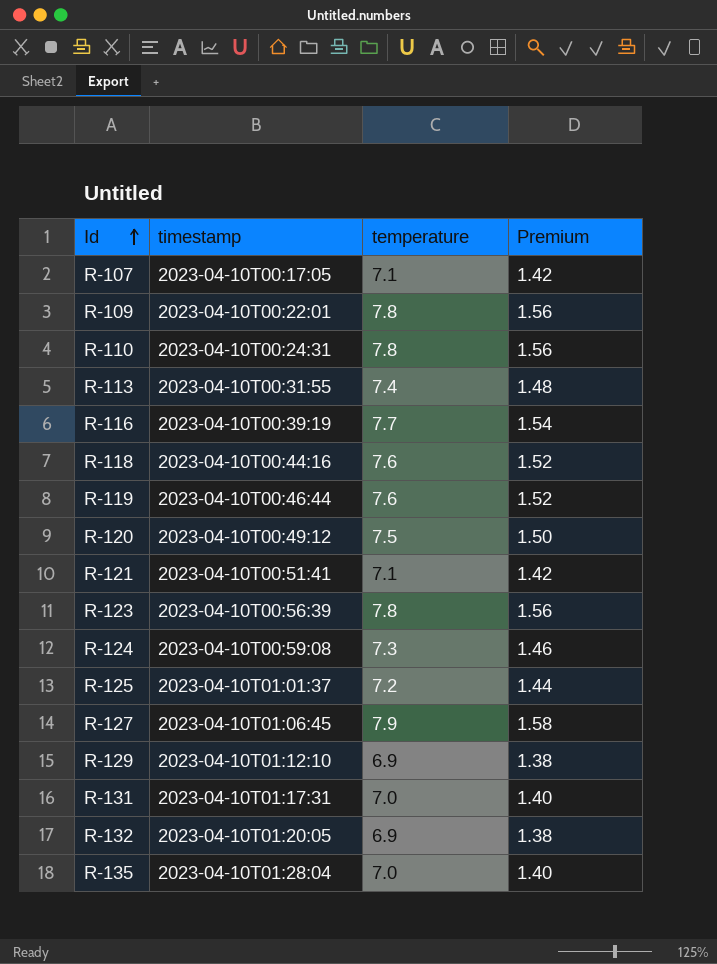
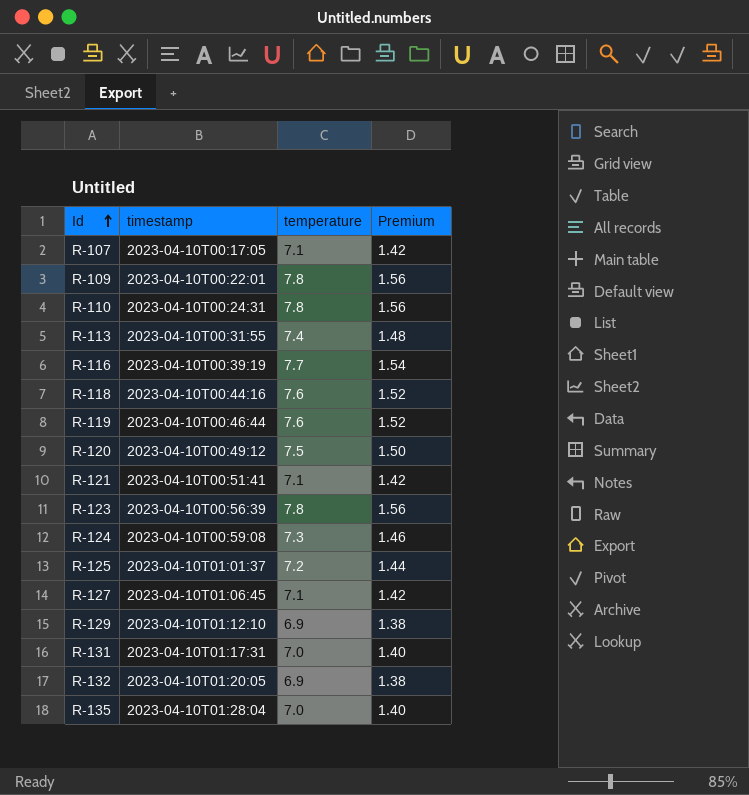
R-127 | temperature: 7.9 -> 7.1
R-127 | Premium: 1.58 -> 1.42

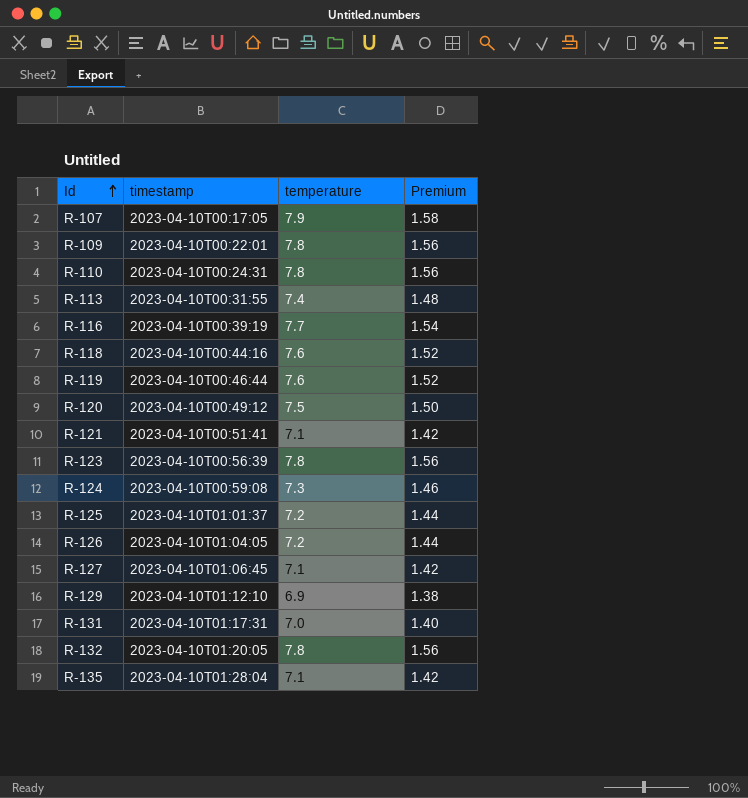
R-107 | temperature: 7.1 -> 7.9
R-107 | Premium: 1.42 -> 1.58
row R-126: none -> 2023-04-10T01:04:05 | 7.2 | 1.44
R-132 | temperature: 6.9 -> 7.8
R-132 | Premium: 1.38 -> 1.56
R-135 | temperature: 7.0 -> 7.1
R-135 | Premium: 1.40 -> 1.42

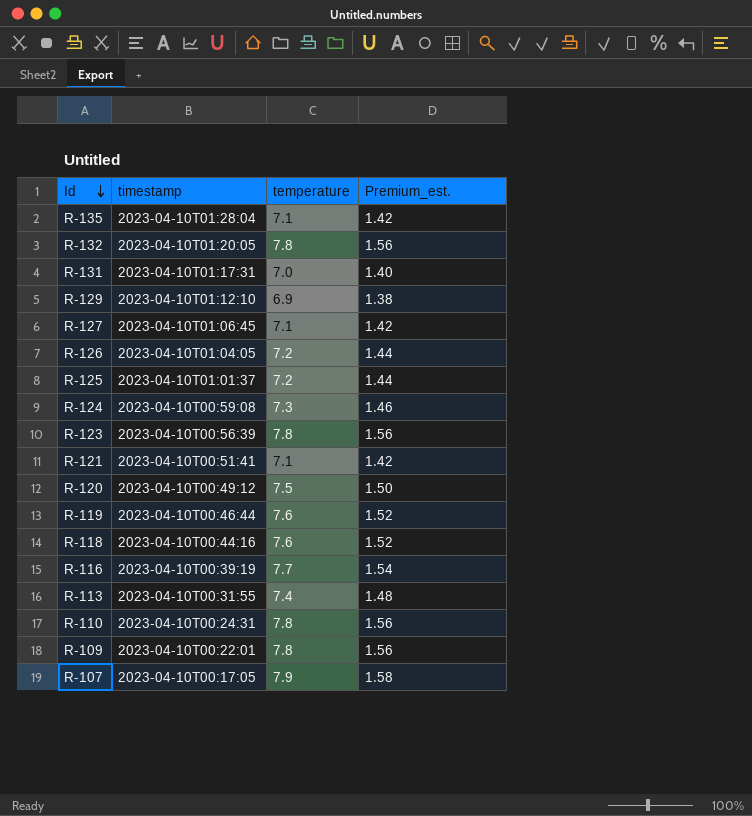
row order: Id ascending -> Id descending
column name: Premium -> Premium_est.

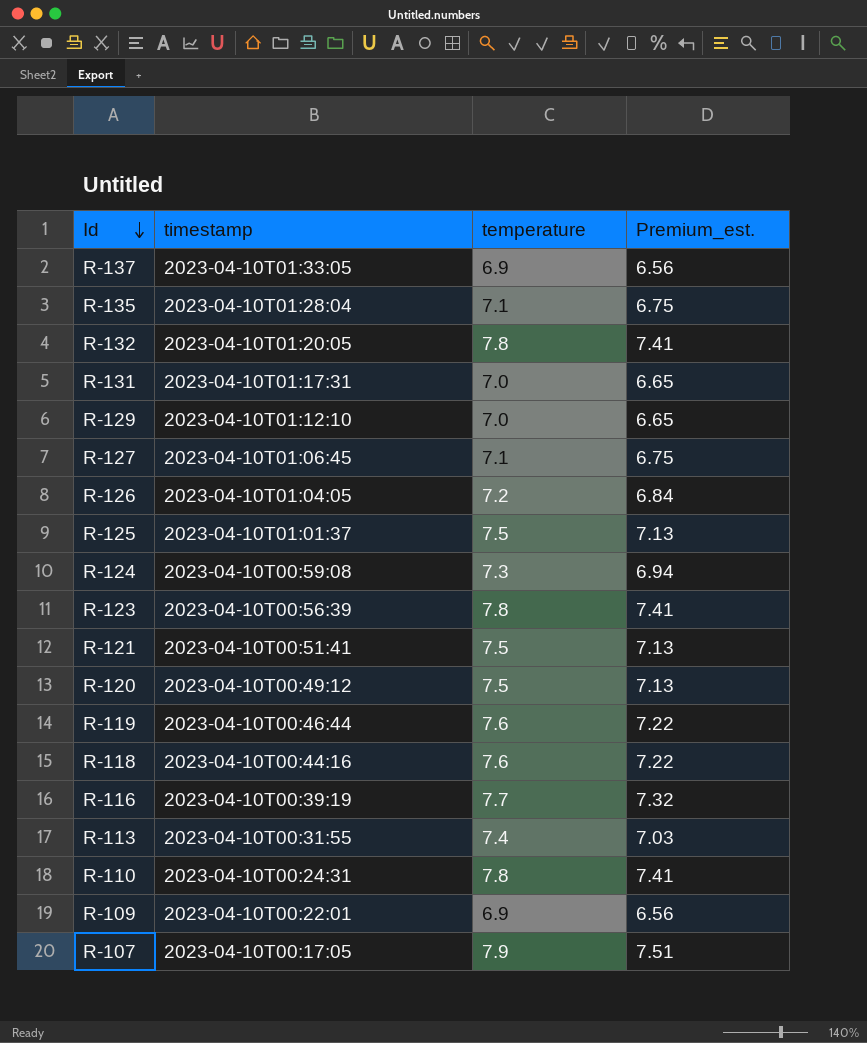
column Premium_est. | formula: [temperature] * 0.2 -> [temperature] * 0.95
row R-137: none -> 2023-04-10T01:33:05 | 6.9 | 6.56
R-129 | temperature: 6.9 -> 7.0
R-125 | temperature: 7.2 -> 7.5
R-121 | temperature: 7.1 -> 7.5
R-109 | temperature: 7.8 -> 6.9

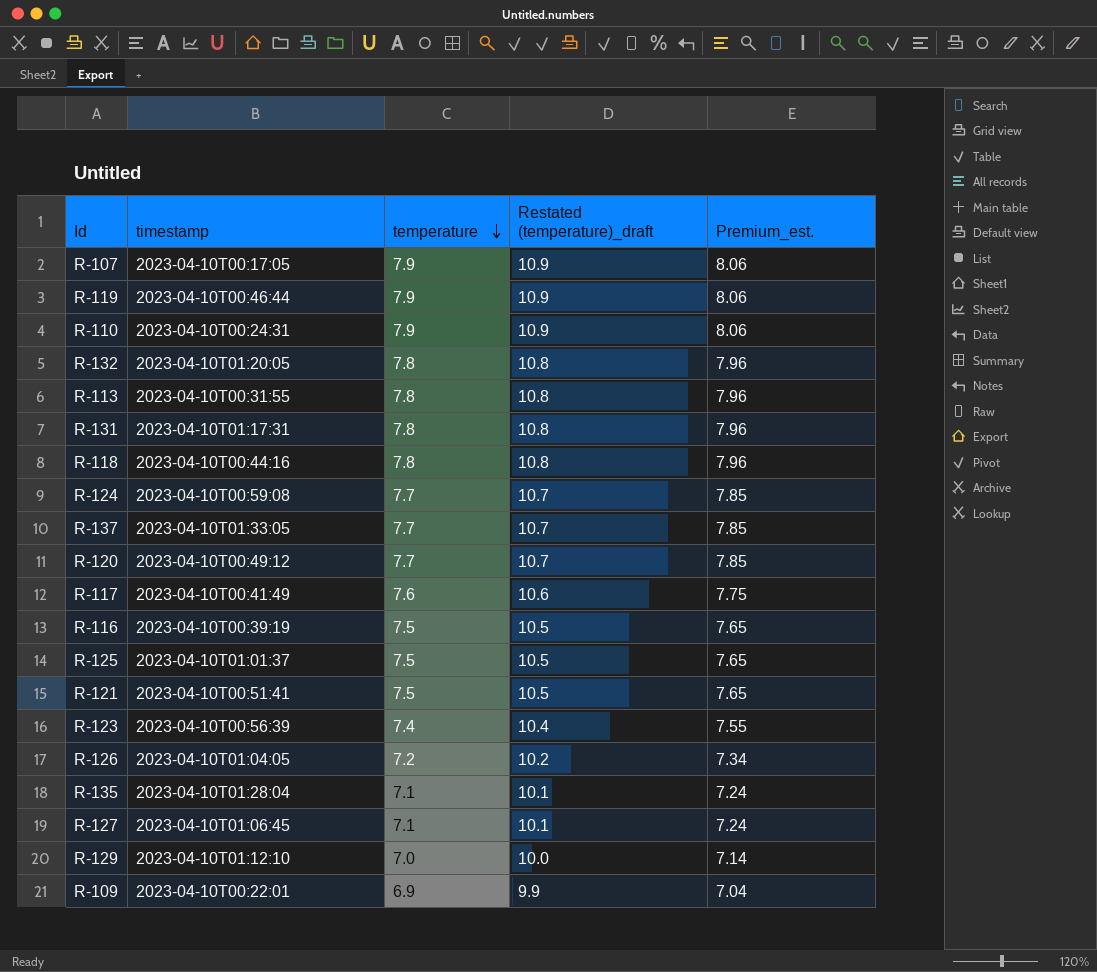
row order: Id descending -> temperature descending
column Restated (temperature)_draft | formula: none -> [temperature] + 3
column Premium_est. | formula: [temperature] * 0.95 -> [temperature] * 1.02
R-119 | temperature: 7.6 -> 7.9
R-110 | temperature: 7.8 -> 7.9
R-113 | temperature: 7.4 -> 7.8
R-131 | temperature: 7.0 -> 7.8
R-118 | temperature: 7.6 -> 7.8
R-124 | temperature: 7.3 -> 7.7
R-137 | temperature: 6.9 -> 7.7
R-120 | temperature: 7.5 -> 7.7
row R-117: none -> 2023-04-10T00:41:49 | 7.6 | 10.6 | 7.75
R-116 | temperature: 7.7 -> 7.5
R-123 | temperature: 7.8 -> 7.4

